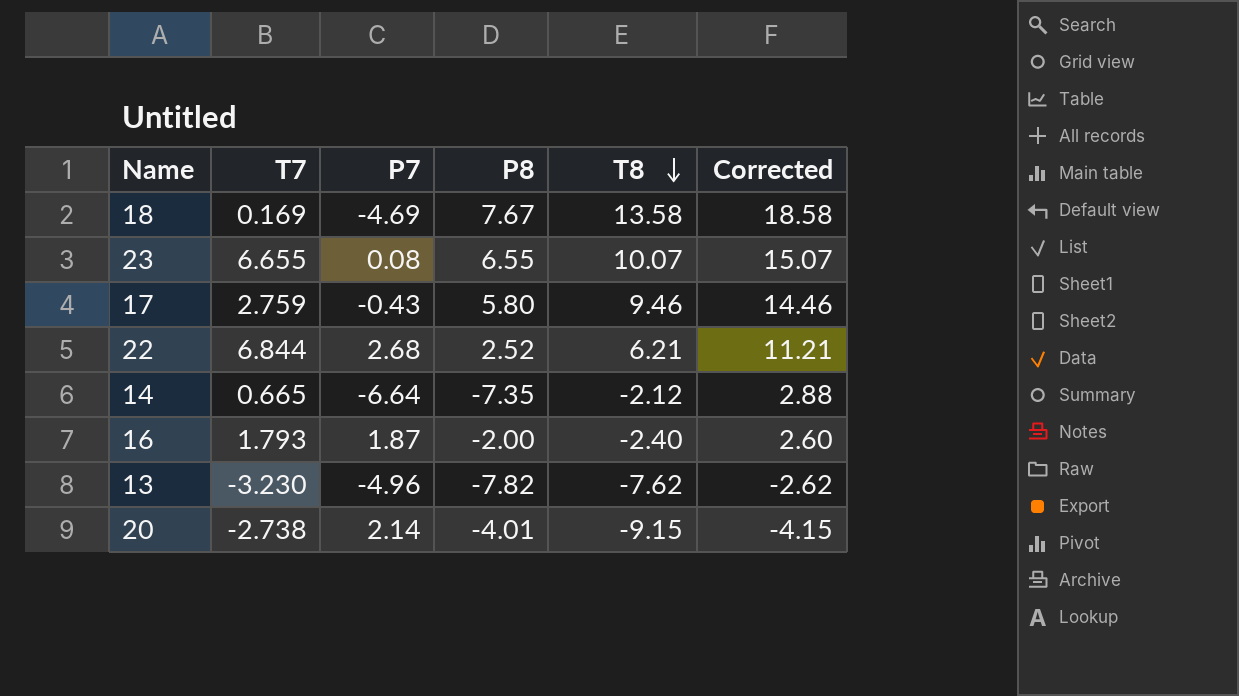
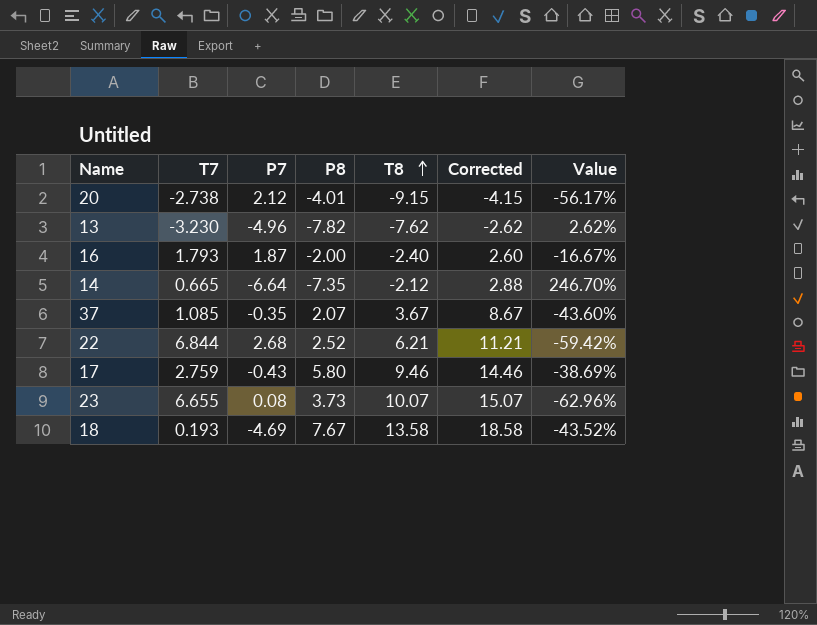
row order: T8 descending -> T8 ascending
column Value | formula: none -> ([P8] - [T8]) / [T8]
20 | P7: 2.14 -> 2.12
row 37: none -> 1.085 | -0.35 | 2.07 | 3.67 | 8.67 | -43.60%
23 | P8: 6.55 -> 3.73
18 | T7: 0.169 -> 0.193

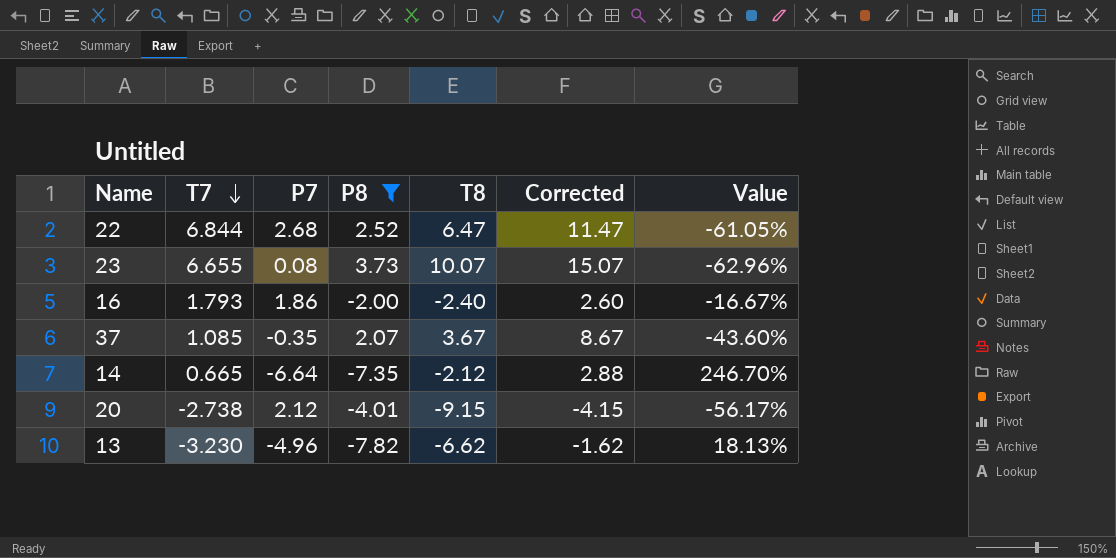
filter: none -> P8 <= 3.73
row order: T8 ascending -> T7 descending
22 | T8: 6.21 -> 6.47
22 | Corrected: 11.21 -> 11.47
22 | Value: -59.42% -> -61.05%
16 | P7: 1.87 -> 1.86
13 | T8: -7.62 -> -6.62
13 | Corrected: -2.62 -> -1.62
13 | Value: 2.62% -> 18.13%

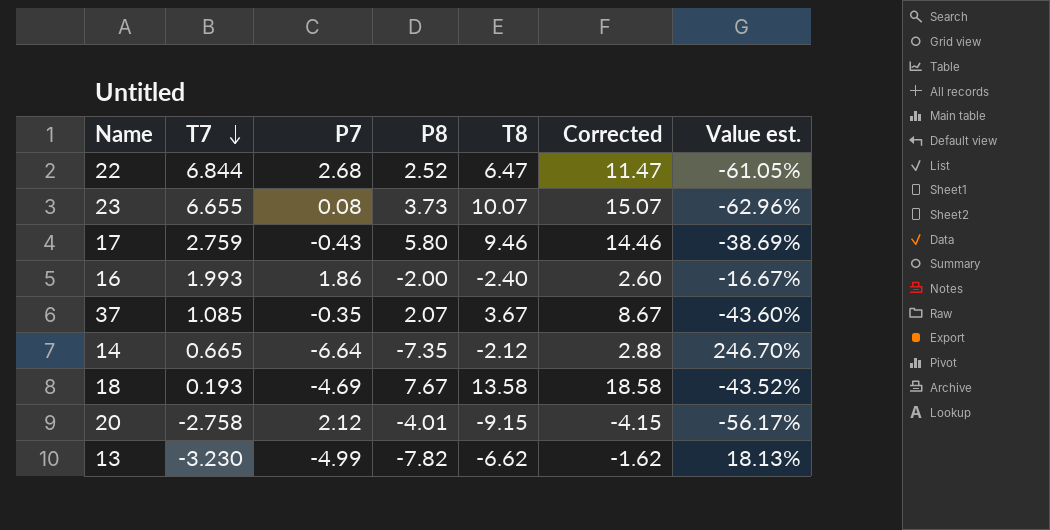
filter: P8 <= 3.73 -> none
column name: Value -> Value est.
16 | T7: 1.793 -> 1.993
20 | T7: -2.738 -> -2.758
13 | P7: -4.96 -> -4.99

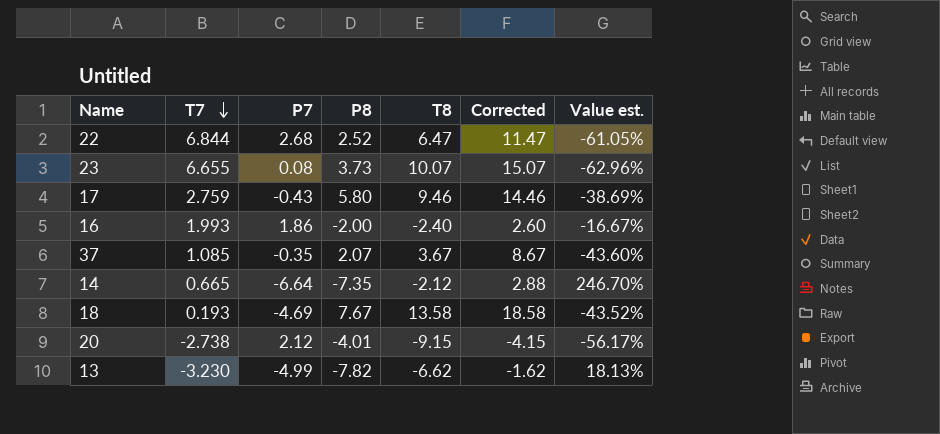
20 | T7: -2.758 -> -2.738

